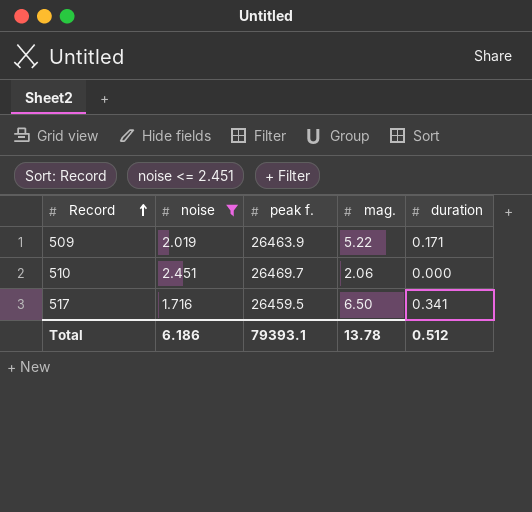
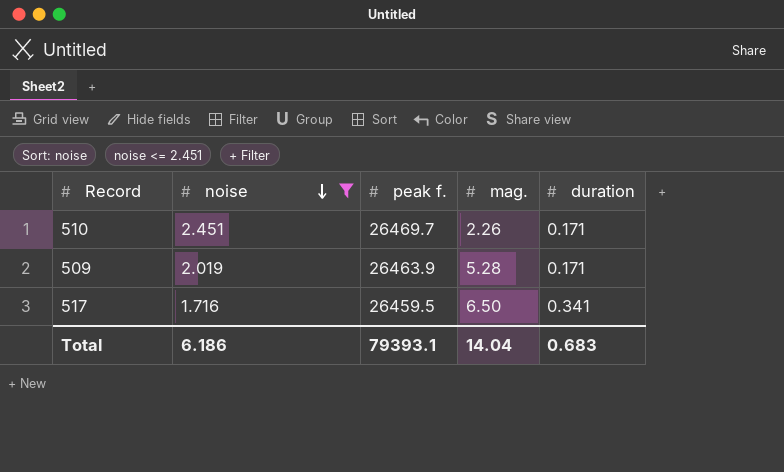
row order: Record ascending -> noise descending
510 | mag.: 2.06 -> 2.26
510 | duration: 0.000 -> 0.171
509 | mag.: 5.22 -> 5.28
Total | mag.: 13.78 -> 14.04
Total | duration: 0.512 -> 0.683

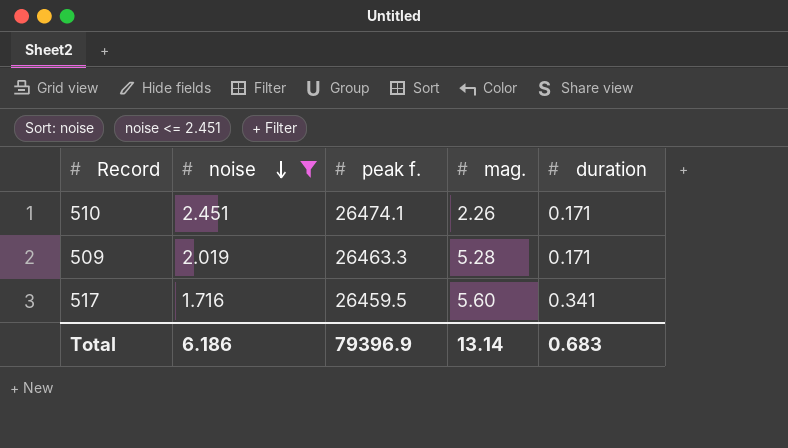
510 | peak f.: 26469.7 -> 26474.1
509 | peak f.: 26463.9 -> 26463.3
517 | mag.: 6.50 -> 5.60
Total | peak f.: 79393.1 -> 79396.9
Total | mag.: 14.04 -> 13.14

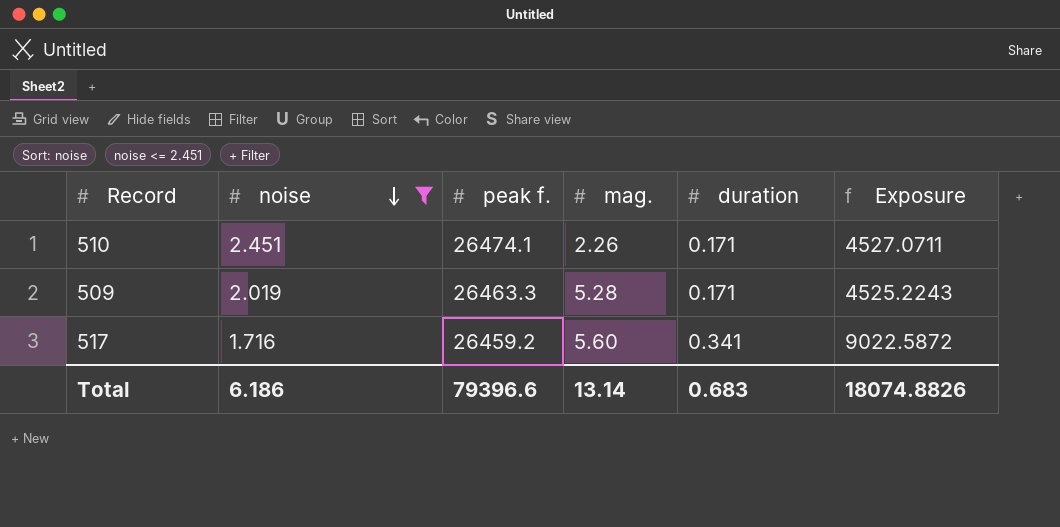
column Exposure | formula: none -> [peak f.] * [duration]
517 | peak f.: 26459.5 -> 26459.2
Total | peak f.: 79396.9 -> 79396.6

